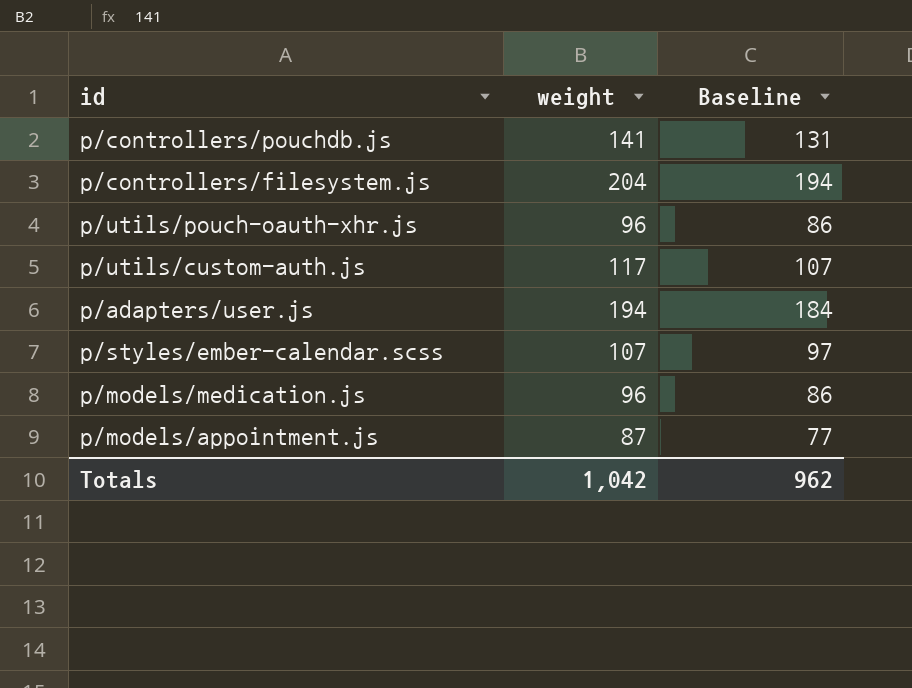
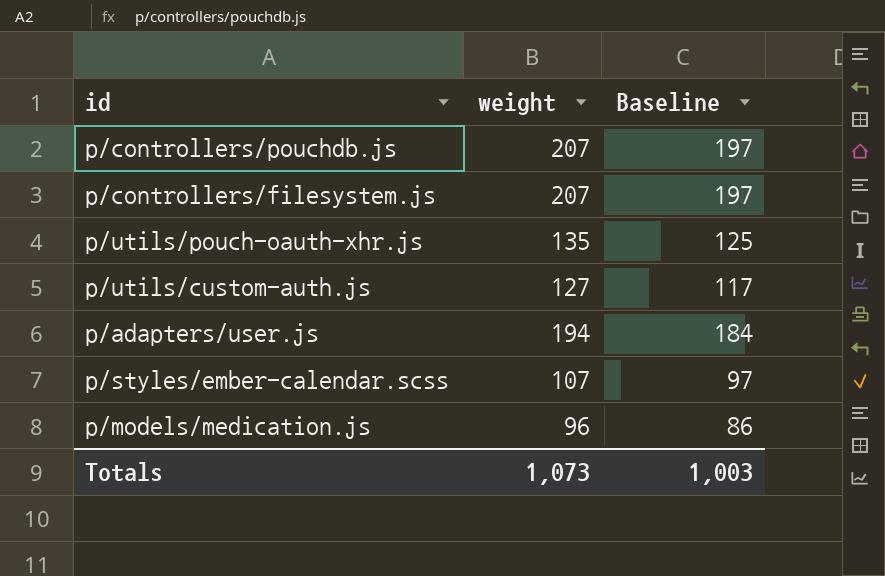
row p/models/appointment.js: 87 | 77 -> none
p/controllers/pouchdb.js | weight: 141 -> 207
p/controllers/pouchdb.js | Baseline: 131 -> 197
p/controllers/filesystem.js | weight: 204 -> 207
p/controllers/filesystem.js | Baseline: 194 -> 197
p/utils/pouch-oauth-xhr.js | weight: 96 -> 135
p/utils/pouch-oauth-xhr.js | Baseline: 86 -> 125
p/utils/custom-auth.js | weight: 117 -> 127
p/utils/custom-auth.js | Baseline: 107 -> 117
Totals | weight: 1,042 -> 1,073
Totals | Baseline: 962 -> 1,003

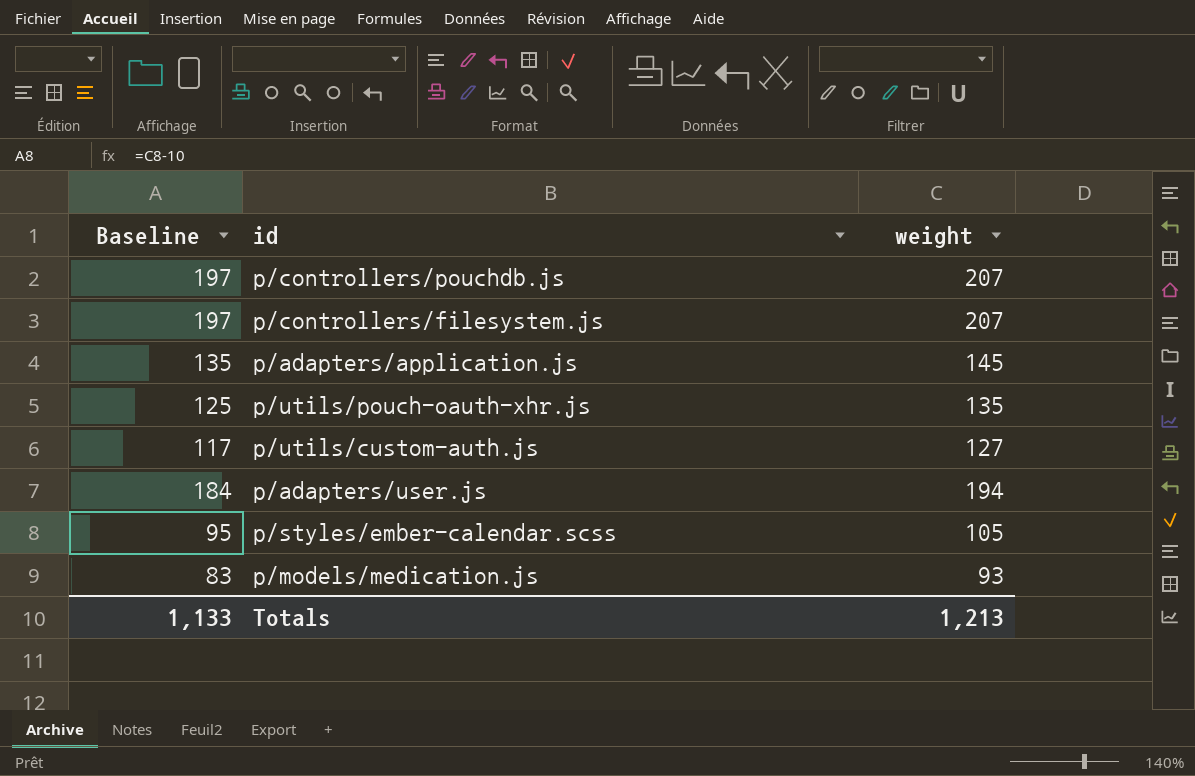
column Baseline | position: 3 -> 1
row p/adapters/application.js: none -> 135 | 145
p/styles/ember-calendar.scss | Baseline: 97 -> 95
p/styles/ember-calendar.scss | weight: 107 -> 105
p/models/medication.js | Baseline: 86 -> 83
p/models/medication.js | weight: 96 -> 93
Totals | Baseline: 1,003 -> 1,133
Totals | weight: 1,073 -> 1,213

